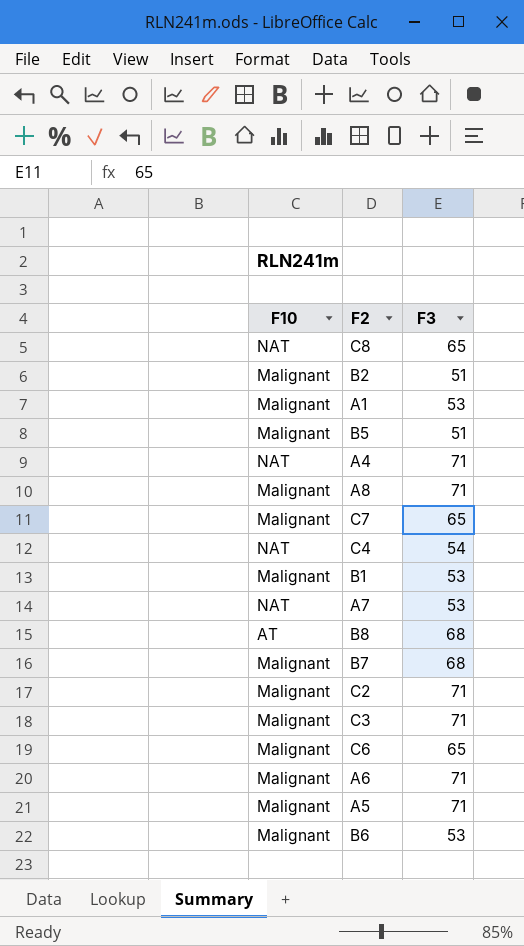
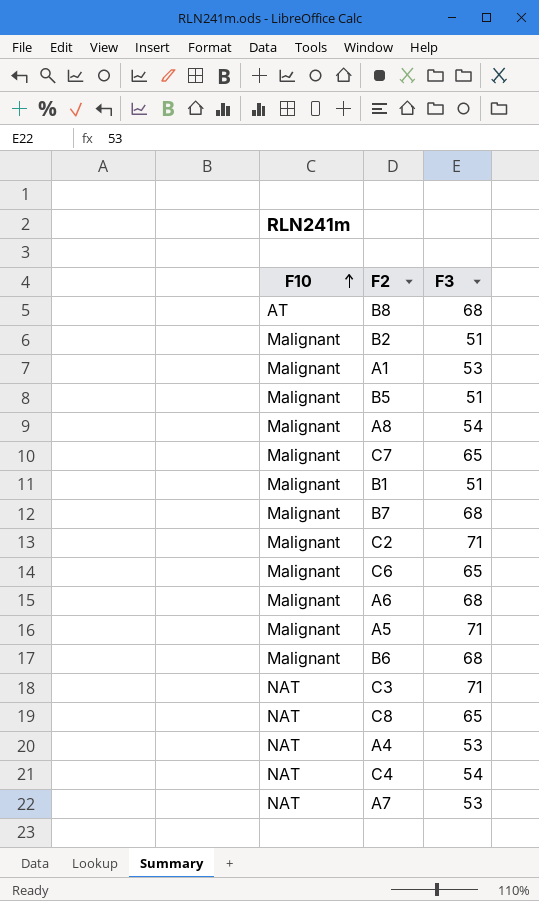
row order: none -> F10 ascending
A8 | F3: 71 -> 54
B1 | F3: 53 -> 51
A6 | F3: 71 -> 68
B6 | F3: 53 -> 68
C3 | F10: Malignant -> NAT
A4 | F3: 71 -> 53

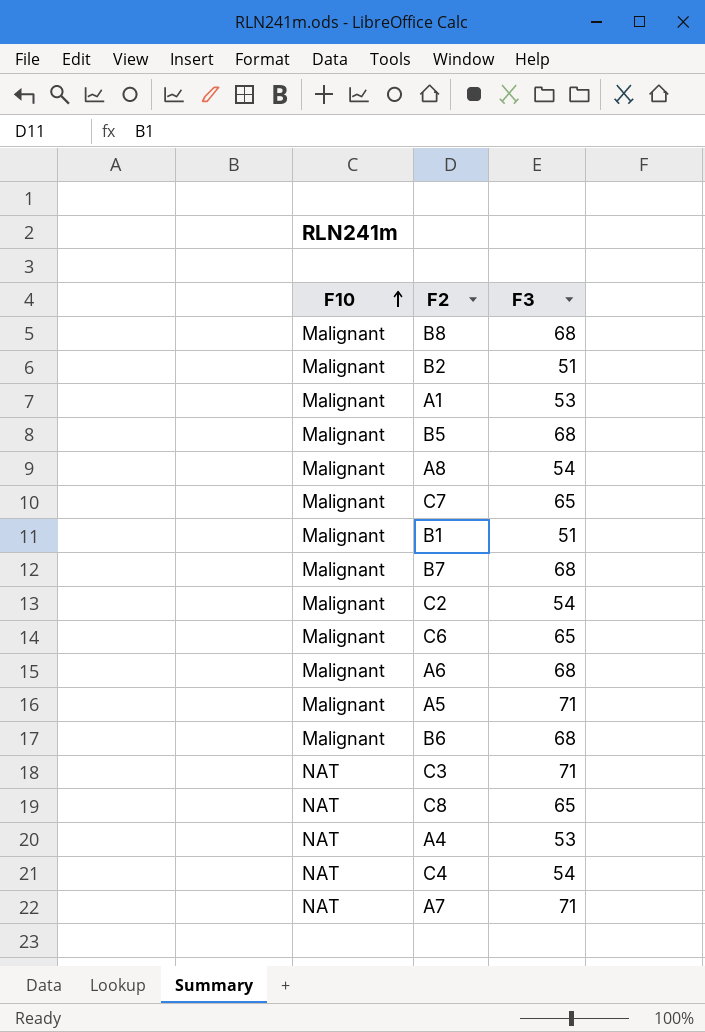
B8 | F10: AT -> Malignant
B5 | F3: 51 -> 68
C2 | F3: 71 -> 54
A7 | F3: 53 -> 71

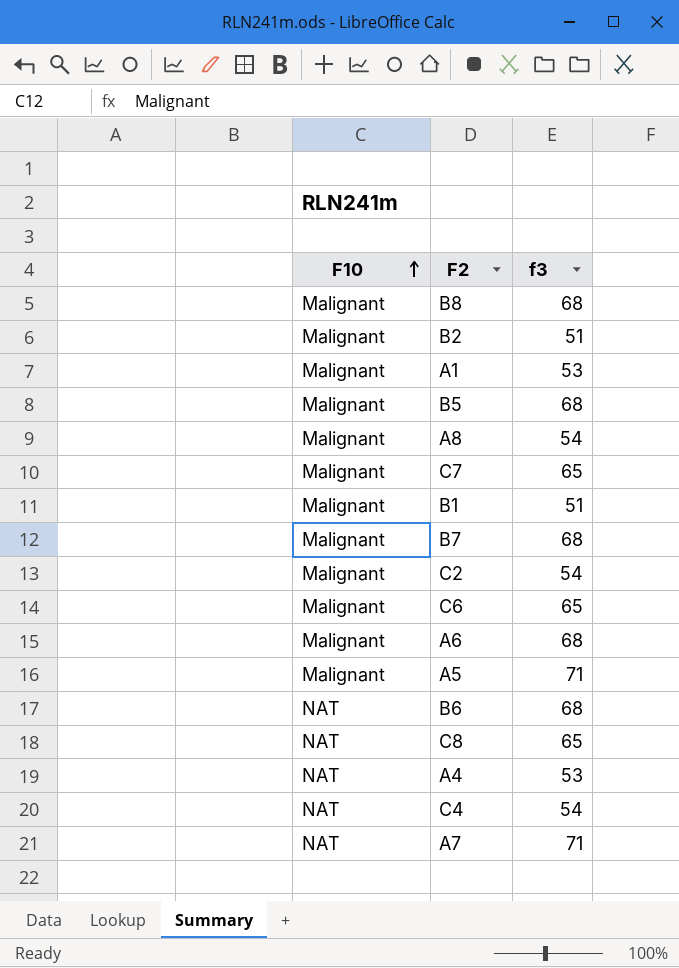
column name: F3 -> f3
row C3: NAT | 71 -> none
B6 | F10: Malignant -> NAT

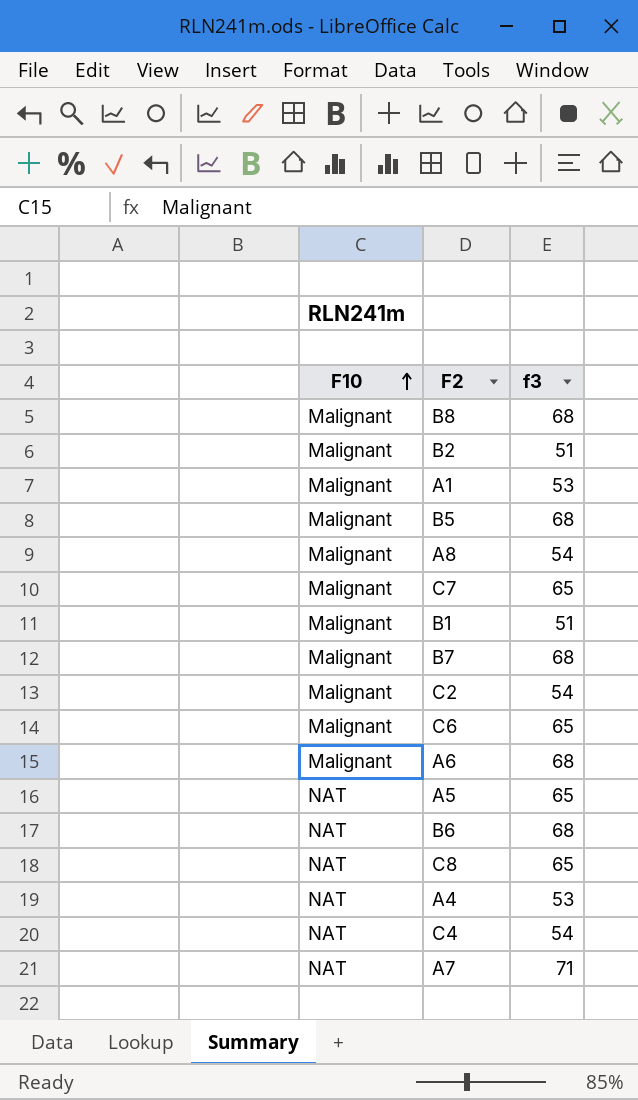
A5 | F10: Malignant -> NAT
A5 | f3: 71 -> 65

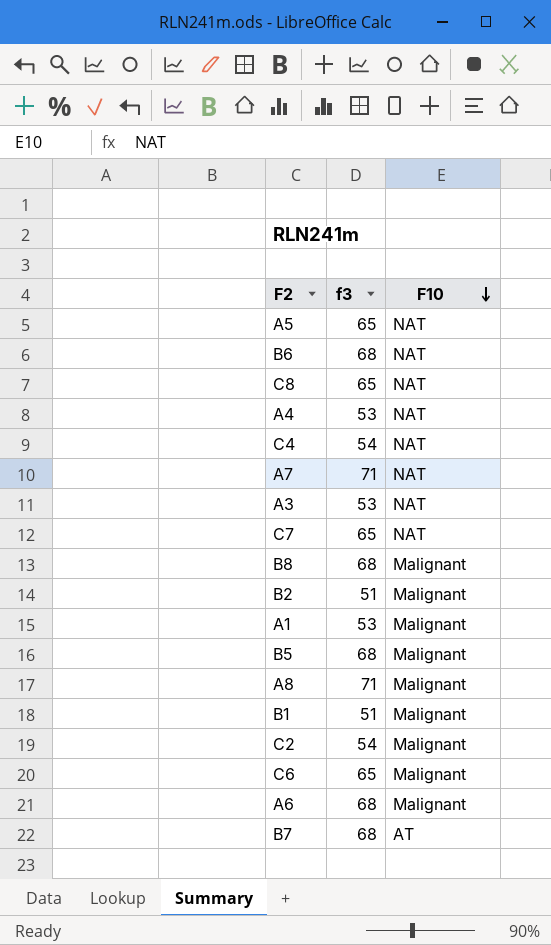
row order: F10 ascending -> F10 descending
column F10 | position: 1 -> 3
row A3: none -> 53 | NAT
C7 | F10: Malignant -> NAT
A8 | f3: 54 -> 71
B7 | F10: Malignant -> AT

